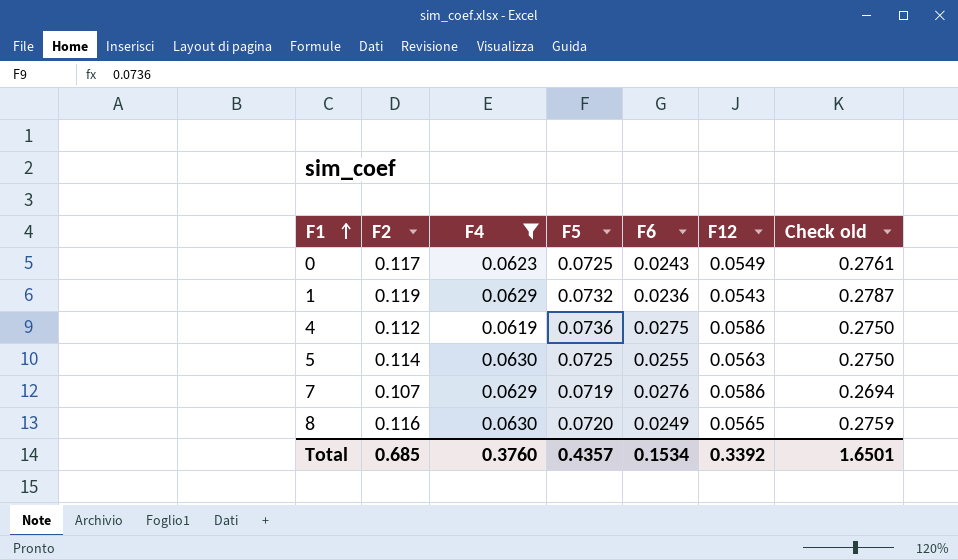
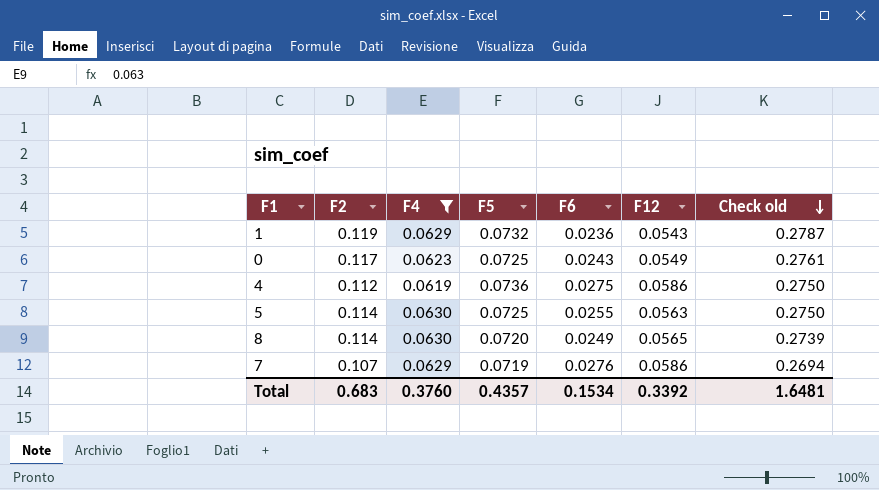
row order: F1 ascending -> Check old descending
8 | F2: 0.116 -> 0.114
8 | Check old: 0.2759 -> 0.2739
Total | F2: 0.685 -> 0.683
Total | Check old: 1.6501 -> 1.6481

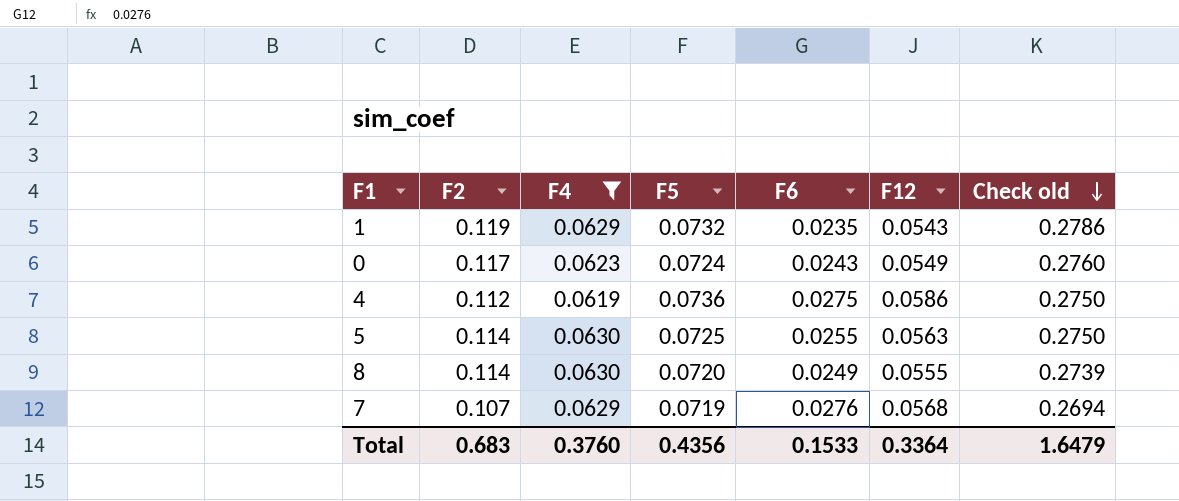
1 | F6: 0.0236 -> 0.0235
1 | Check old: 0.2787 -> 0.2786
0 | F5: 0.0725 -> 0.0724
0 | Check old: 0.2761 -> 0.2760
8 | F12: 0.0565 -> 0.0555
7 | F12: 0.0586 -> 0.0568
Total | F5: 0.4357 -> 0.4356
Total | F6: 0.1534 -> 0.1533
Total | F12: 0.3392 -> 0.3364
Total | Check old: 1.6481 -> 1.6479

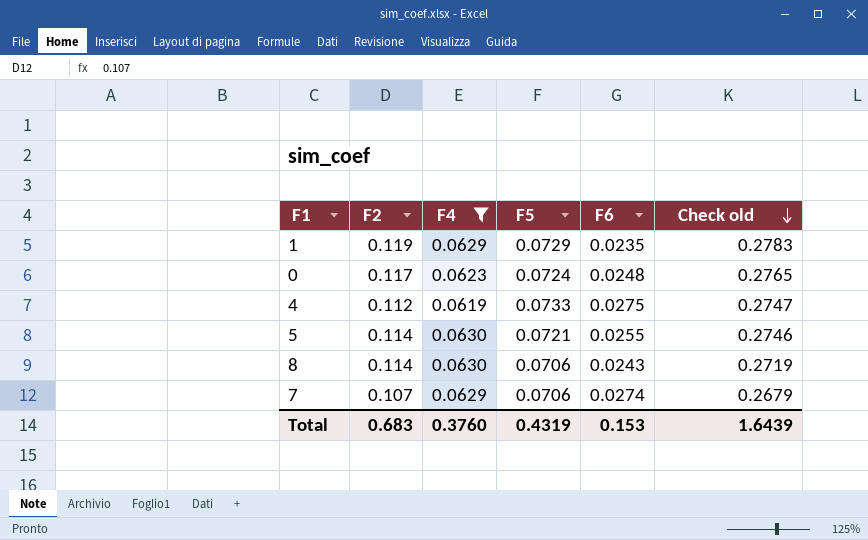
column F12 | position: 6 -> none
1 | F5: 0.0732 -> 0.0729
1 | Check old: 0.2786 -> 0.2783
0 | F6: 0.0243 -> 0.0248
0 | Check old: 0.2760 -> 0.2765
4 | F5: 0.0736 -> 0.0733
4 | Check old: 0.2750 -> 0.2747
5 | F5: 0.0725 -> 0.0721
5 | Check old: 0.2750 -> 0.2746
8 | F5: 0.0720 -> 0.0706
8 | F6: 0.0249 -> 0.0243
8 | Check old: 0.2739 -> 0.2719
7 | F5: 0.0719 -> 0.0706
7 | F6: 0.0276 -> 0.0274
7 | Check old: 0.2694 -> 0.2679
Total | F5: 0.4356 -> 0.4319
Total | F6: 0.1533 -> 0.153
Total | Check old: 1.6479 -> 1.6439

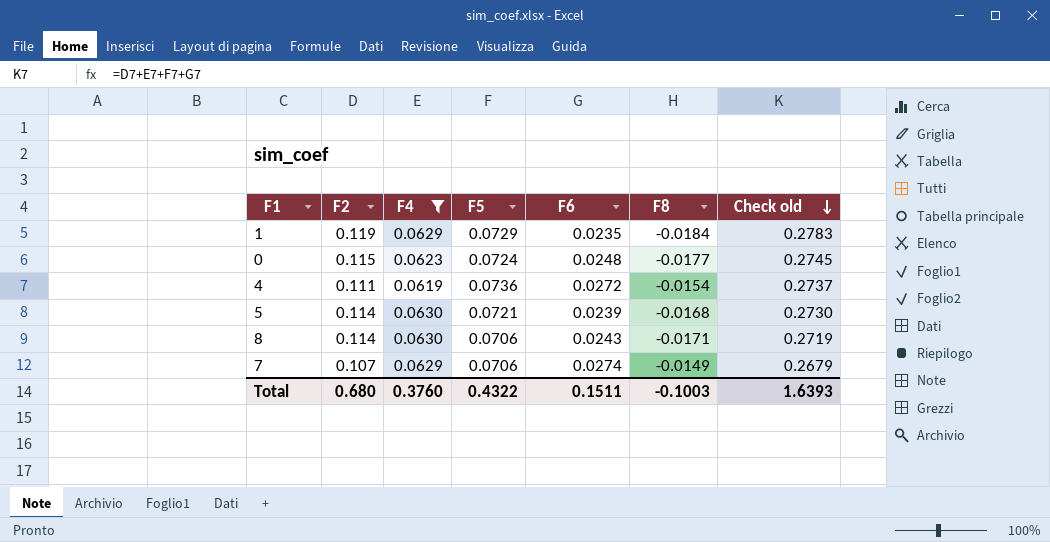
column F8 | position: none -> 6
0 | F2: 0.117 -> 0.115
0 | Check old: 0.2765 -> 0.2745
4 | F2: 0.112 -> 0.111
4 | F5: 0.0733 -> 0.0736
4 | F6: 0.0275 -> 0.0272
4 | Check old: 0.2747 -> 0.2737
5 | F6: 0.0255 -> 0.0239
5 | Check old: 0.2746 -> 0.2730
Total | F2: 0.683 -> 0.680
Total | F5: 0.4319 -> 0.4322
Total | F6: 0.153 -> 0.1511
Total | Check old: 1.6439 -> 1.6393

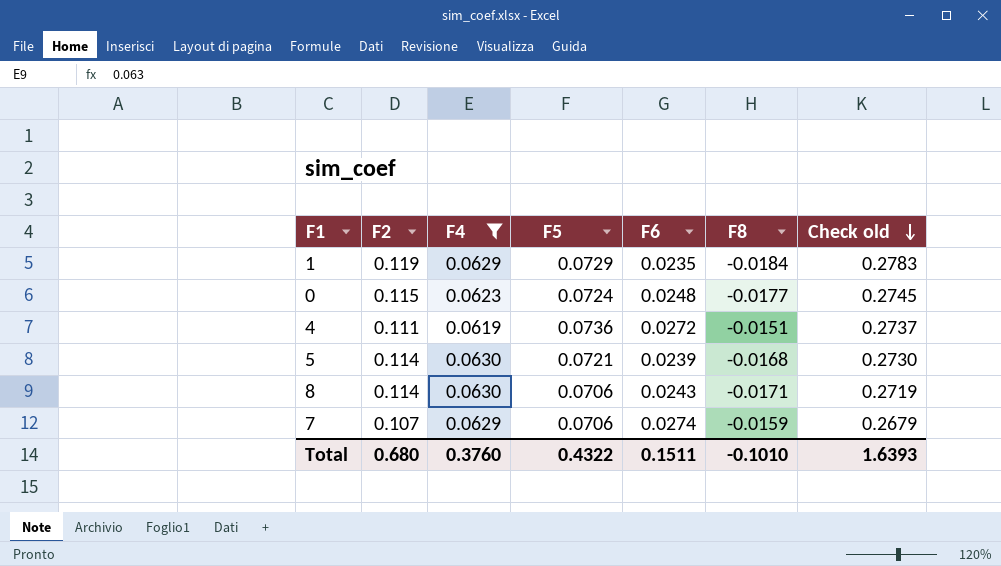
4 | F8: -0.0154 -> -0.0151
7 | F8: -0.0149 -> -0.0159
Total | F8: -0.1003 -> -0.1010

